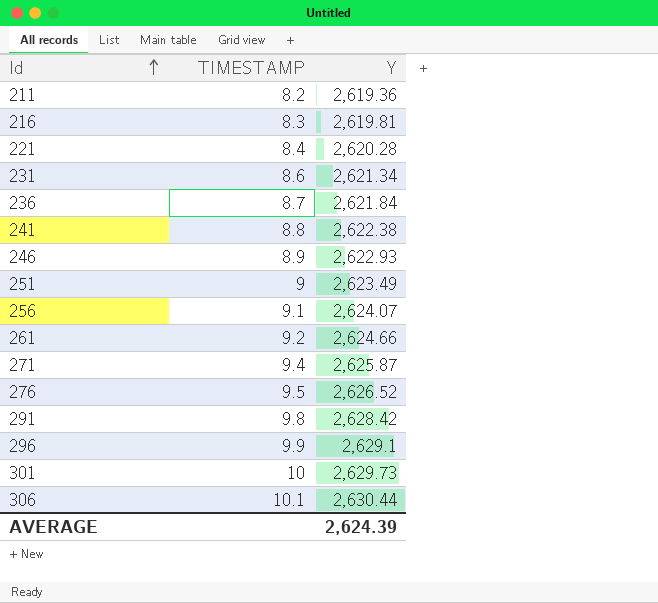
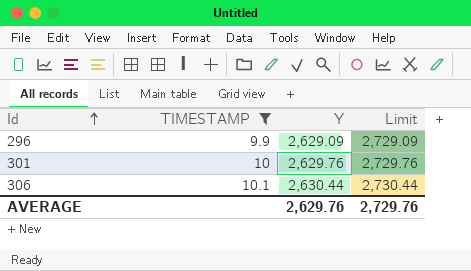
filter: none -> TIMESTAMP >= 9.9
column Limit | formula: none -> [Y] + 100
296 | Y: 2,629.1 -> 2,629.09
301 | Y: 2,629.73 -> 2,629.76
AVERAGE | Y: 2,624.39 -> 2,629.76

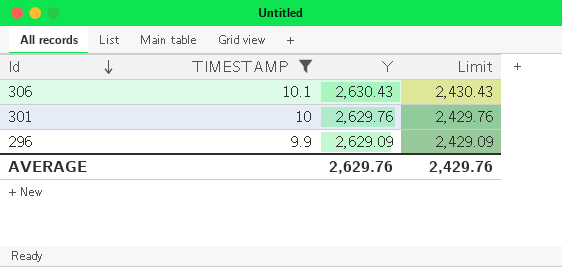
row order: Id ascending -> Id descending
column Limit | formula: [Y] + 100 -> [Y] - 200
306 | Y: 2,630.44 -> 2,630.43
AVERAGE | Limit: 2,729.76 -> 2,429.76

